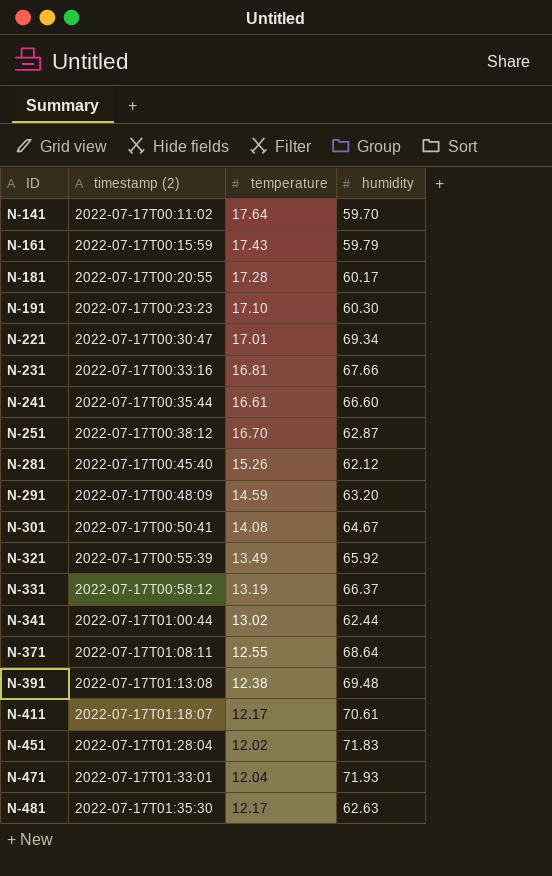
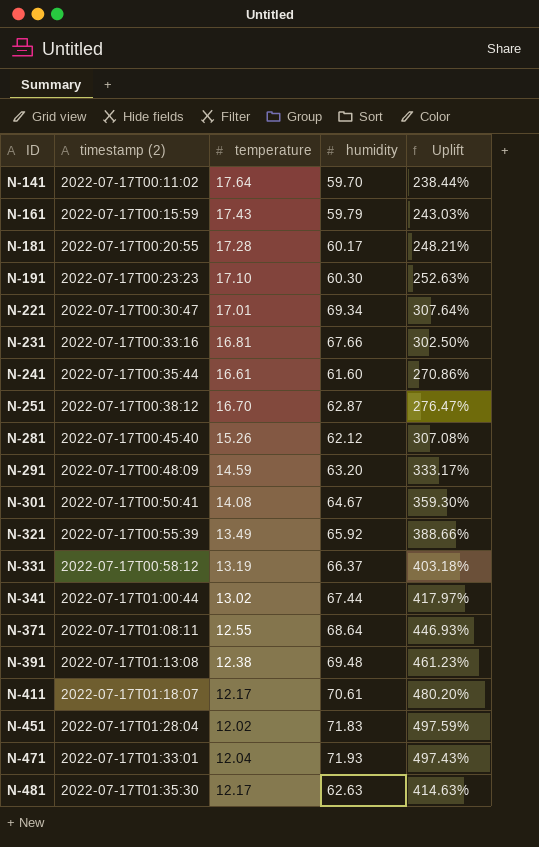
column Uplift | formula: none -> ([humidity] - [temperature]) / [temperature]
N-241 | humidity: 66.60 -> 61.60
N-341 | humidity: 62.44 -> 67.44

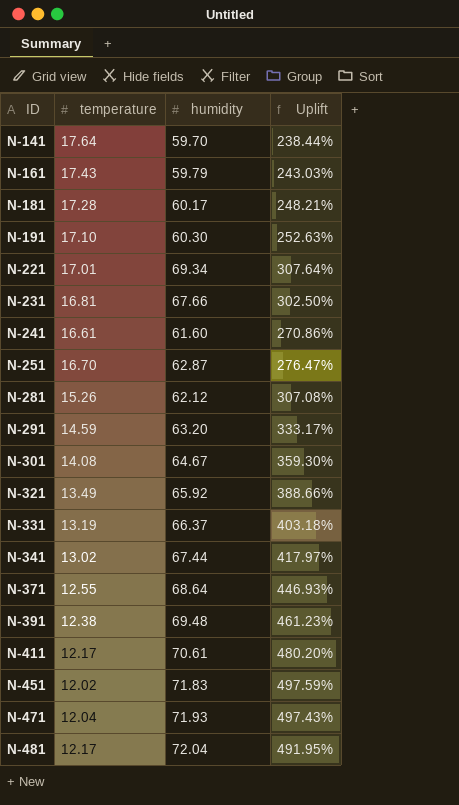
column timestamp (2) | position: 2 -> none
N-481 | humidity: 62.63 -> 72.04
N-481 | Uplift: 414.63% -> 491.95%

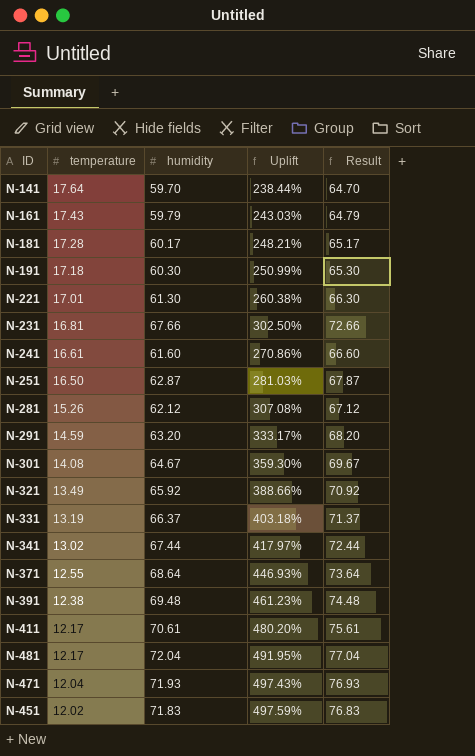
row order: ID ascending -> temperature descending
column Result | formula: none -> [humidity] + 5
N-191 | temperature: 17.10 -> 17.18
N-191 | Uplift: 252.63% -> 250.99%
N-221 | humidity: 69.34 -> 61.30
N-221 | Uplift: 307.64% -> 260.38%
N-251 | temperature: 16.70 -> 16.50
N-251 | Uplift: 276.47% -> 281.03%

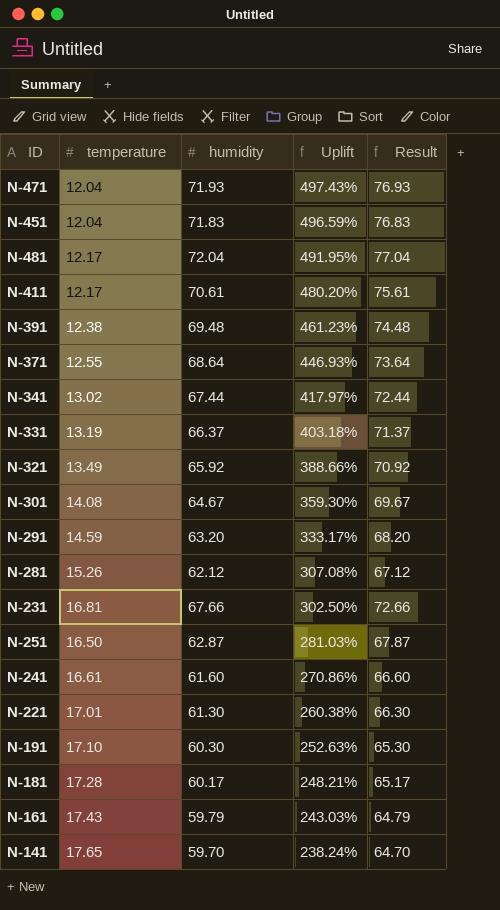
row order: temperature descending -> Uplift descending
N-451 | temperature: 12.02 -> 12.04
N-451 | Uplift: 497.59% -> 496.59%
N-191 | temperature: 17.18 -> 17.10
N-191 | Uplift: 250.99% -> 252.63%
N-141 | temperature: 17.64 -> 17.65
N-141 | Uplift: 238.44% -> 238.24%

